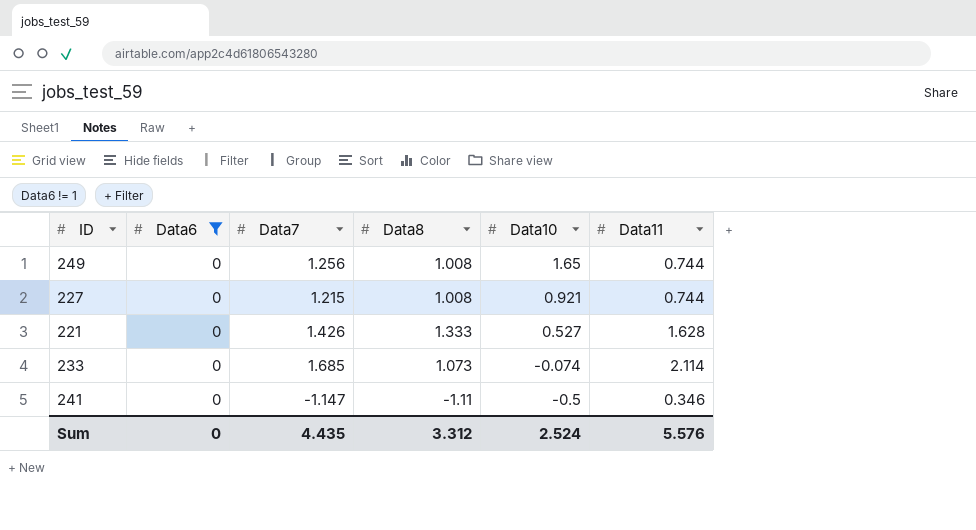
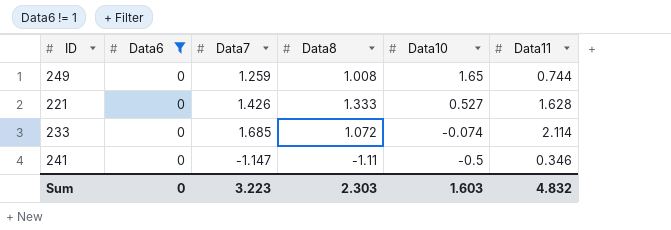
row 227: 0 | 1.215 | 1.008 | 0.921 | 0.744 -> none
249 | Data7: 1.256 -> 1.259
233 | Data8: 1.073 -> 1.072
Sum | Data7: 4.435 -> 3.223
Sum | Data8: 3.312 -> 2.303
Sum | Data10: 2.524 -> 1.603
Sum | Data11: 5.576 -> 4.832

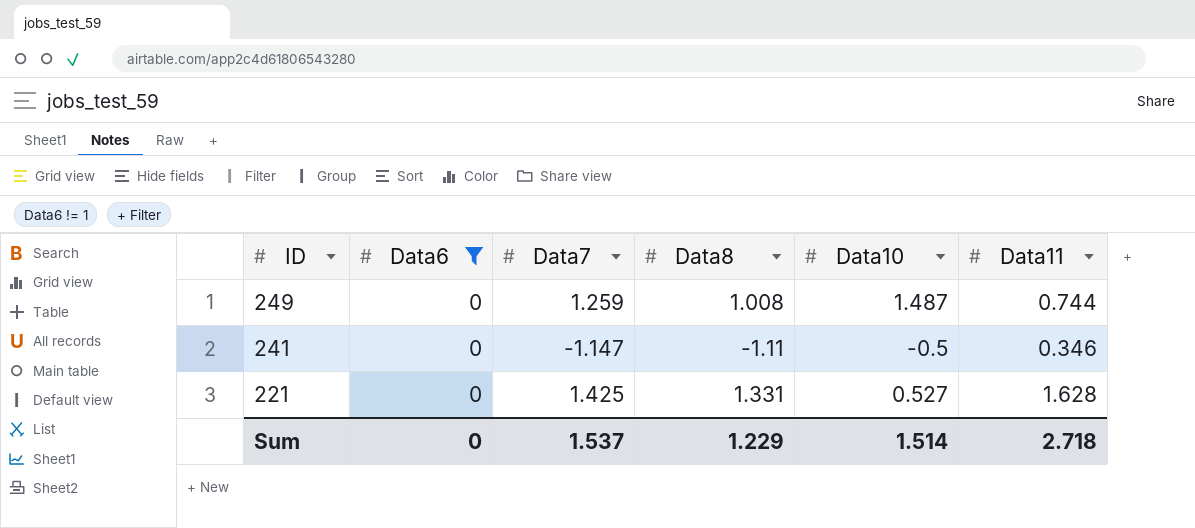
row order: Data10 descending -> ID descending
row 233: 0 | 1.685 | 1.072 | -0.074 | 2.114 -> none
249 | Data10: 1.65 -> 1.487
221 | Data7: 1.426 -> 1.425
221 | Data8: 1.333 -> 1.331
Sum | Data7: 3.223 -> 1.537
Sum | Data8: 2.303 -> 1.229
Sum | Data10: 1.603 -> 1.514
Sum | Data11: 4.832 -> 2.718

